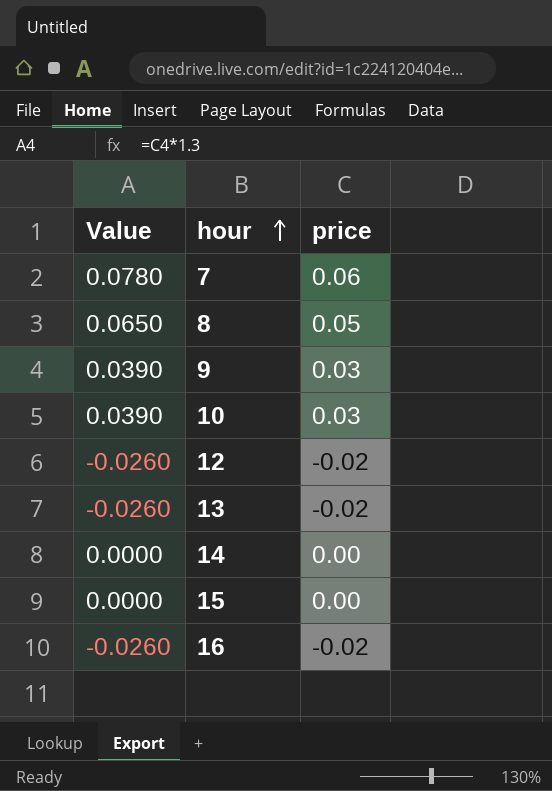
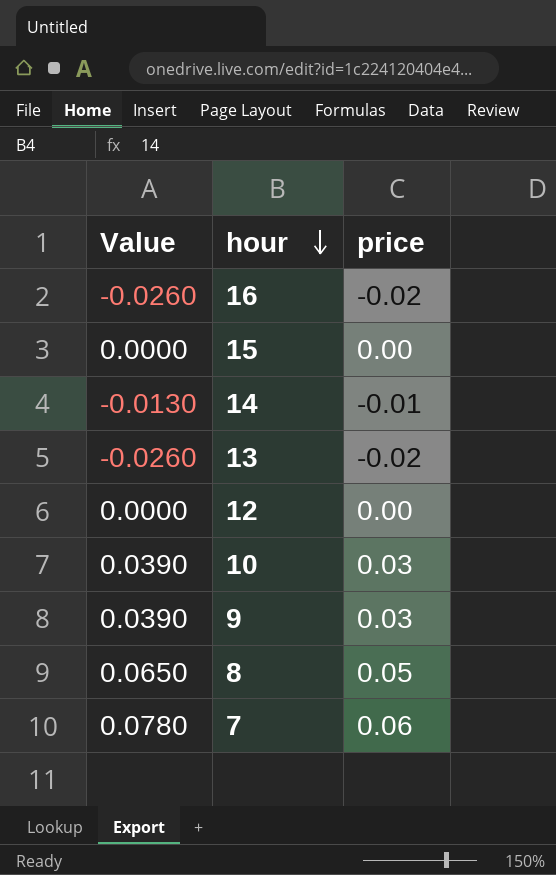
row order: hour ascending -> hour descending
14 | Value: 0.0000 -> -0.0130
14 | price: 0.00 -> -0.01
12 | Value: -0.0260 -> 0.0000
12 | price: -0.02 -> 0.00

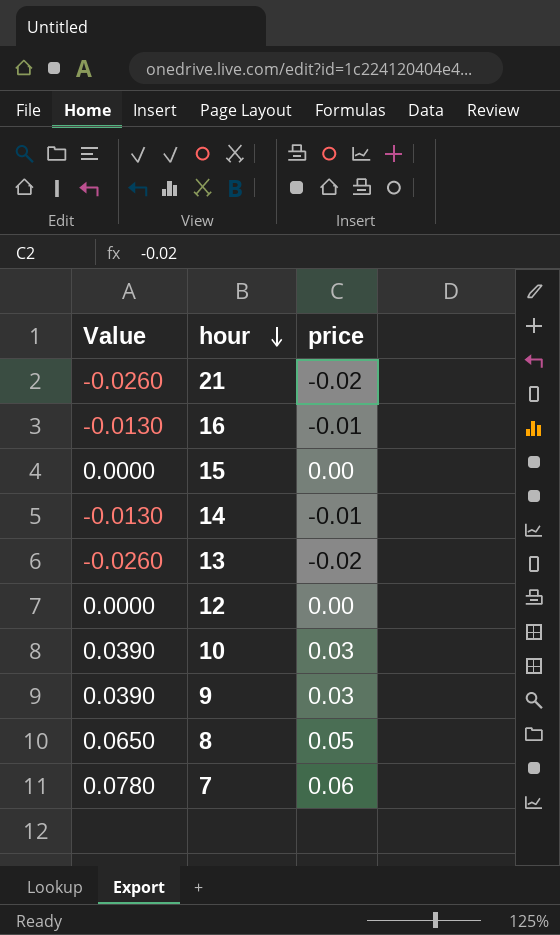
row 21: none -> -0.0260 | -0.02
16 | Value: -0.0260 -> -0.0130
16 | price: -0.02 -> -0.01

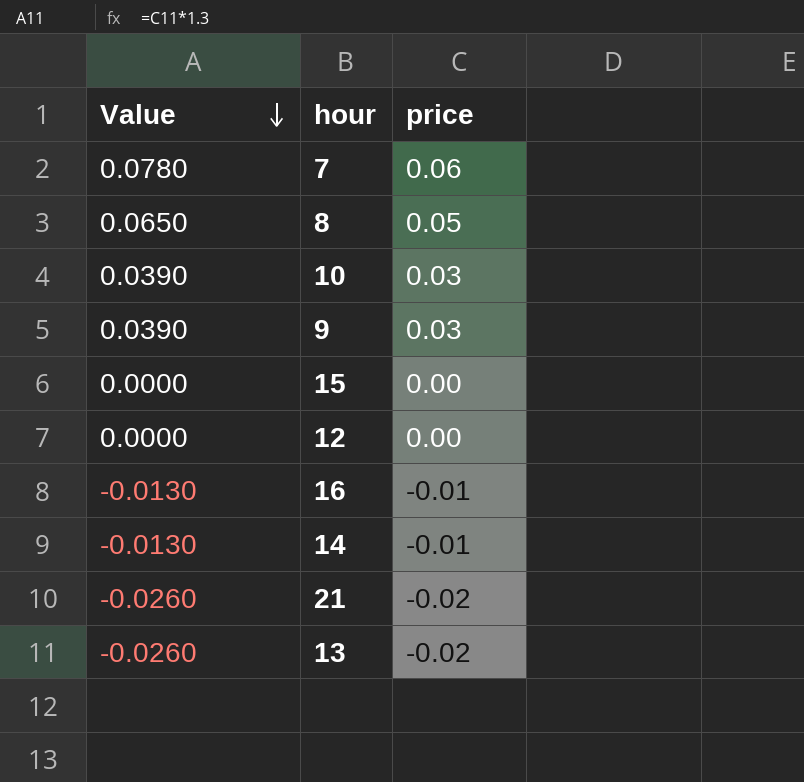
row order: hour descending -> Value descending

